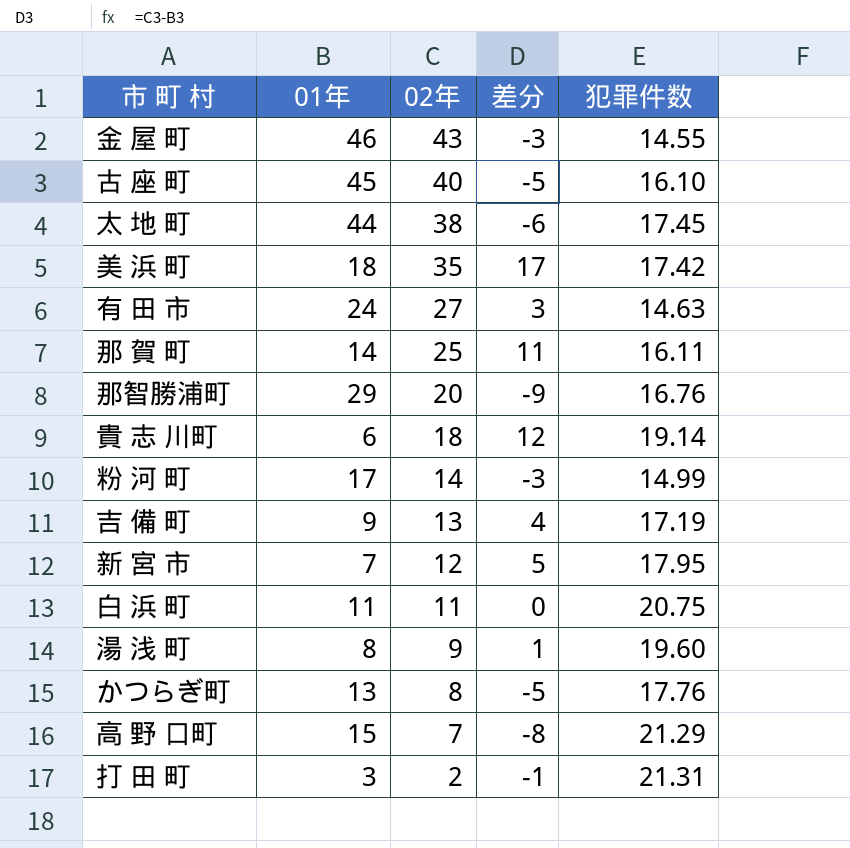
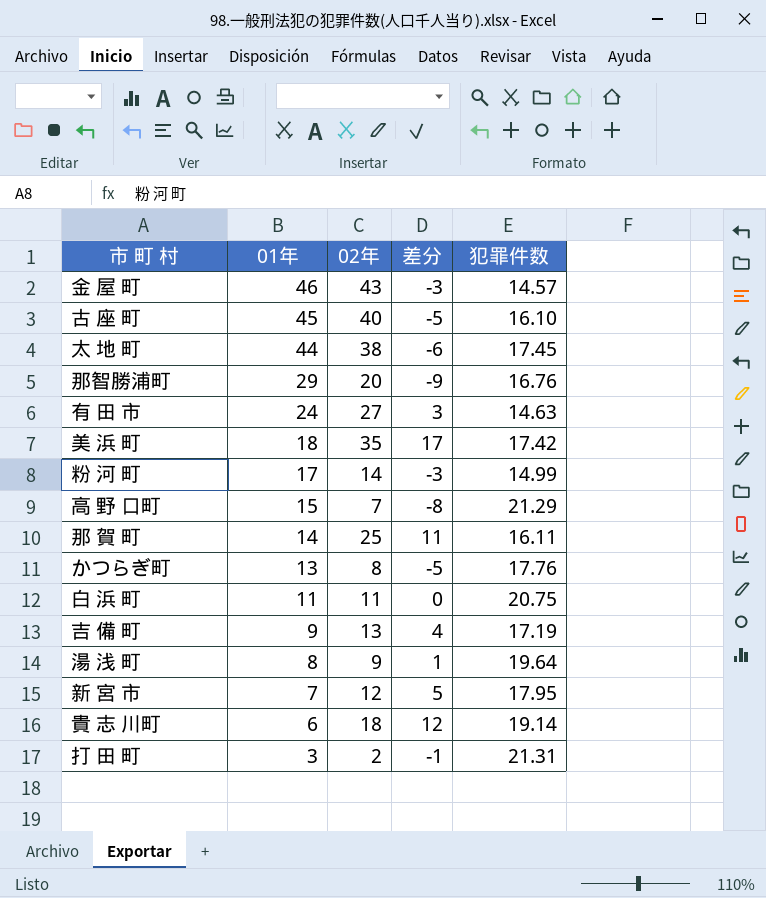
row order: 02年 descending -> 01年 descending
金 屋 町 | 犯罪件数: 14.55 -> 14.57
湯 浅 町 | 犯罪件数: 19.60 -> 19.64

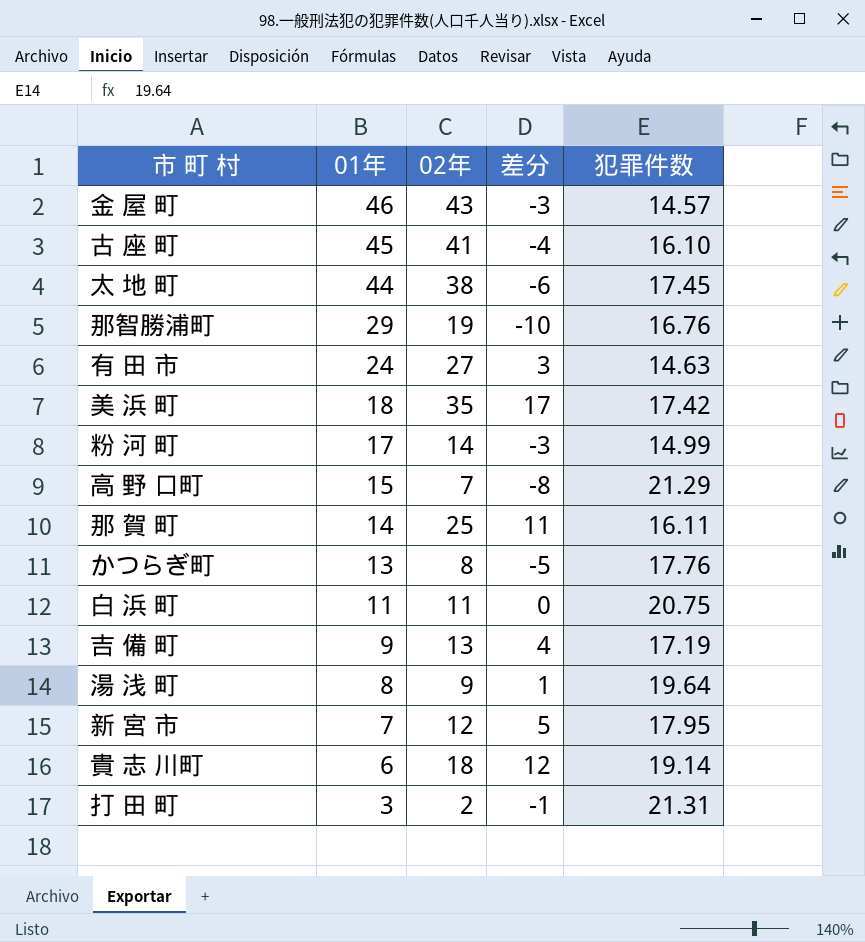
古 座 町 | 02年: 40 -> 41
古 座 町 | 差分: -5 -> -4
那智勝浦町 | 02年: 20 -> 19
那智勝浦町 | 差分: -9 -> -10

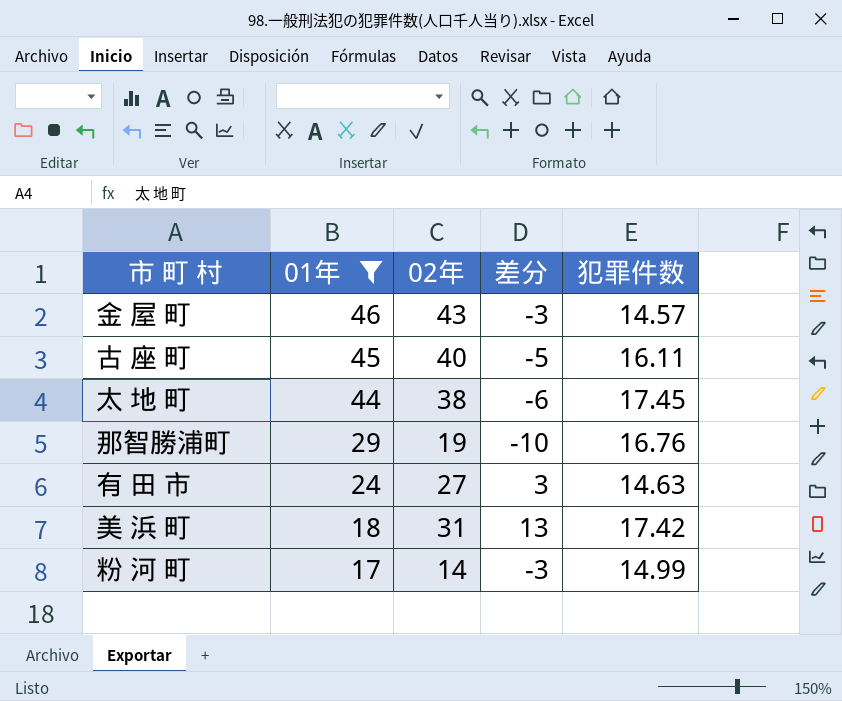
filter: none -> 01年 >= 17
古 座 町 | 02年: 41 -> 40
古 座 町 | 差分: -4 -> -5
古 座 町 | 犯罪件数: 16.10 -> 16.11
美 浜 町 | 02年: 35 -> 31
美 浜 町 | 差分: 17 -> 13

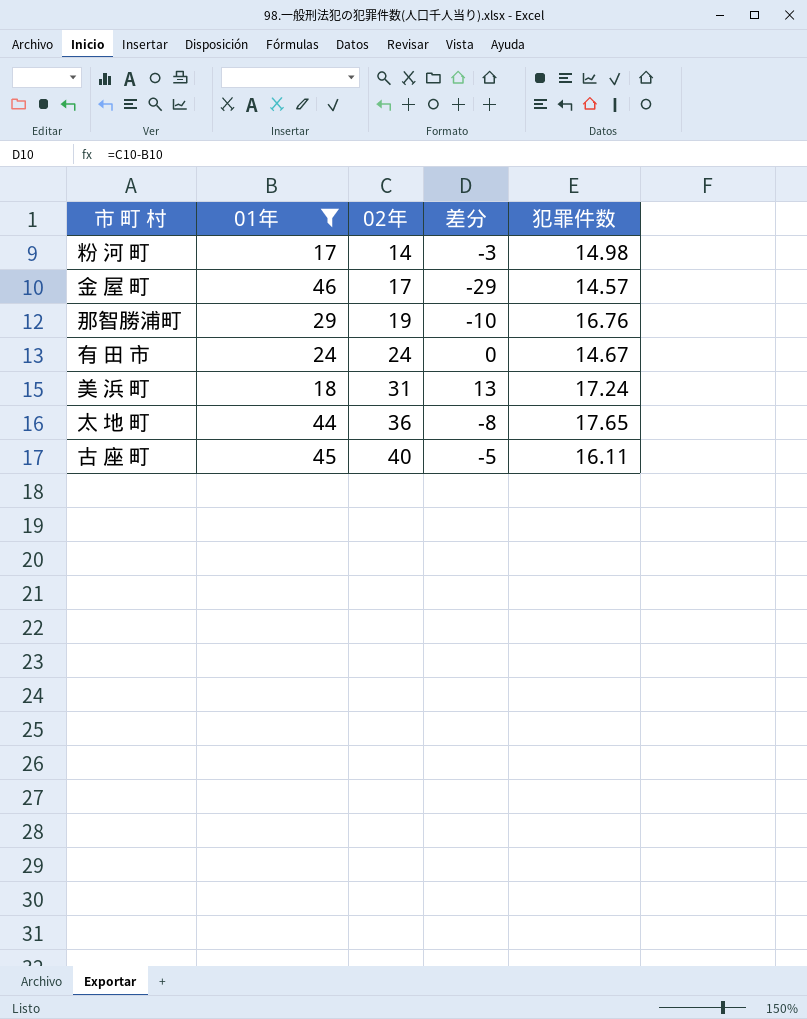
row order: 01年 descending -> 02年 ascending
粉 河 町 | 犯罪件数: 14.99 -> 14.98
金 屋 町 | 02年: 43 -> 17
金 屋 町 | 差分: -3 -> -29
有 田 市 | 02年: 27 -> 24
有 田 市 | 差分: 3 -> 0
有 田 市 | 犯罪件数: 14.63 -> 14.67
美 浜 町 | 犯罪件数: 17.42 -> 17.24
太 地 町 | 02年: 38 -> 36
太 地 町 | 差分: -6 -> -8
太 地 町 | 犯罪件数: 17.45 -> 17.65

